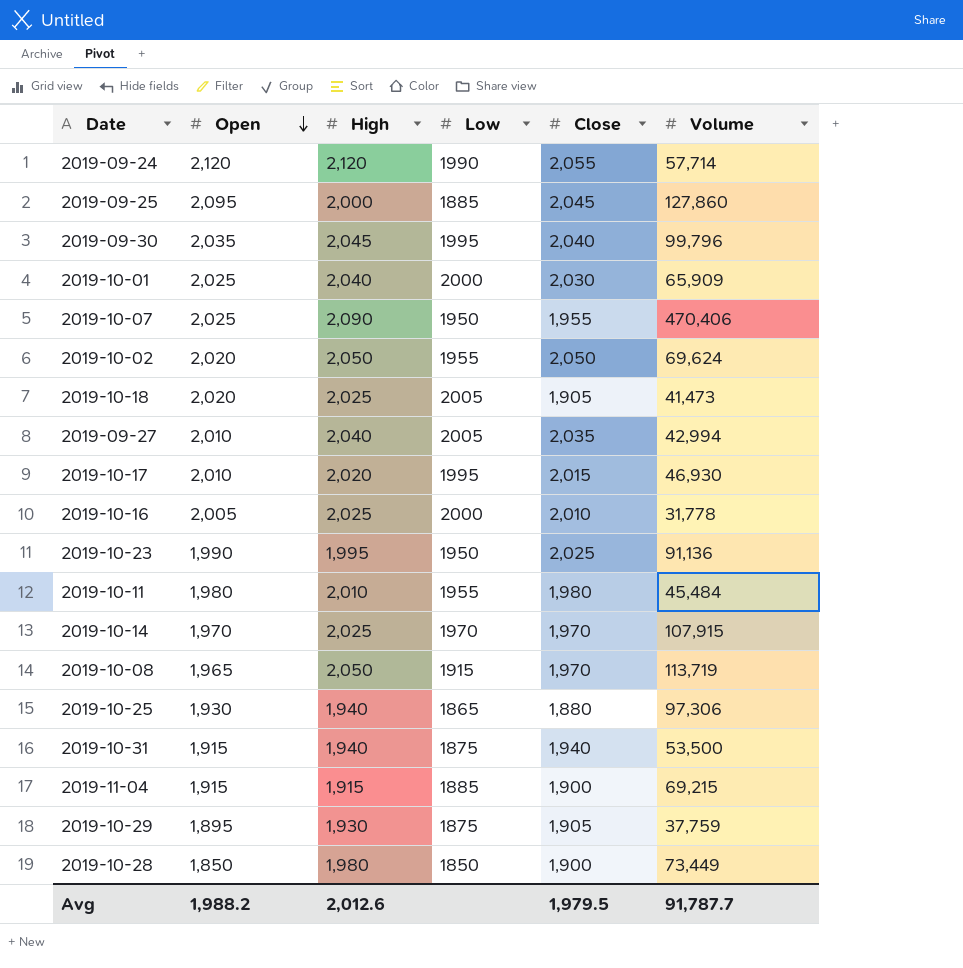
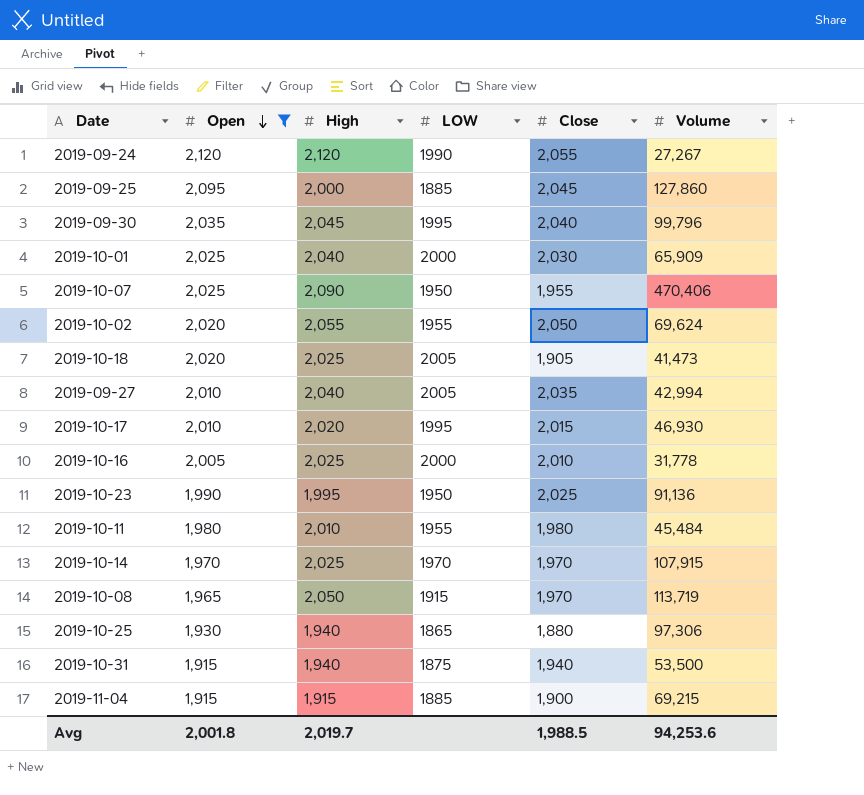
filter: none -> Open >= 1,915
column name: Low -> LOW
2019-09-24 | Volume: 57,714 -> 27,267
2019-10-02 | High: 2,050 -> 2,055
Avg | Open: 1,988.2 -> 2,001.8
Avg | High: 2,012.6 -> 2,019.7
Avg | Close: 1,979.5 -> 1,988.5
Avg | Volume: 91,787.7 -> 94,253.6

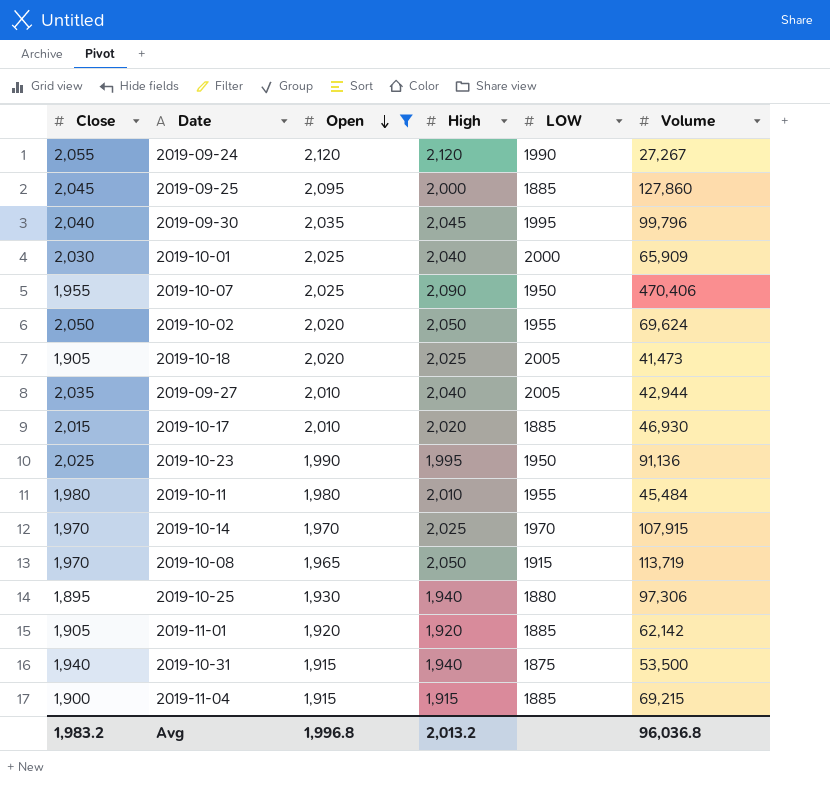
column Close | position: 5 -> 1
row 2019-10-16: 2,005 | 2,025 | 2000 | 2,010 | 31,778 -> none
2019-10-02 | High: 2,055 -> 2,050
2019-09-27 | Volume: 42,994 -> 42,944
2019-10-17 | LOW: 1995 -> 1885
2019-10-25 | Close: 1,880 -> 1,895
2019-10-25 | LOW: 1865 -> 1880
row 2019-11-01: none -> 1,905 | 1,920 | 1,920 | 1885 | 62,142
Avg | Close: 1,988.5 -> 1,983.2
Avg | Open: 2,001.8 -> 1,996.8
Avg | High: 2,019.7 -> 2,013.2
Avg | Volume: 94,253.6 -> 96,036.8

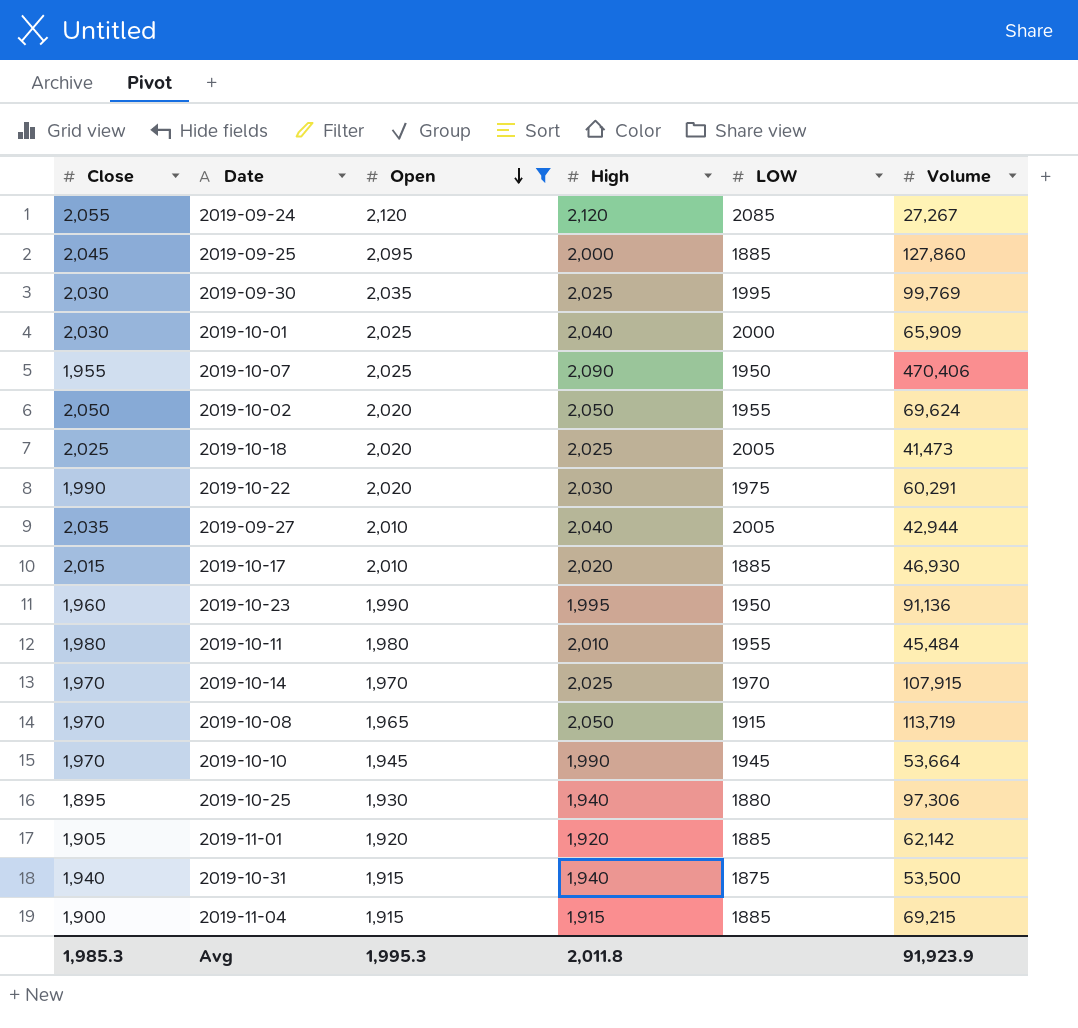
2019-09-24 | LOW: 1990 -> 2085
2019-09-30 | Close: 2,040 -> 2,030
2019-09-30 | High: 2,045 -> 2,025
2019-09-30 | Volume: 99,796 -> 99,769
2019-10-18 | Close: 1,905 -> 2,025
row 2019-10-22: none -> 1,990 | 2,020 | 2,030 | 1975 | 60,291
2019-10-23 | Close: 2,025 -> 1,960
row 2019-10-10: none -> 1,970 | 1,945 | 1,990 | 1945 | 53,664
Avg | Close: 1,983.2 -> 1,985.3
Avg | Open: 1,996.8 -> 1,995.3
Avg | High: 2,013.2 -> 2,011.8
Avg | Volume: 96,036.8 -> 91,923.9

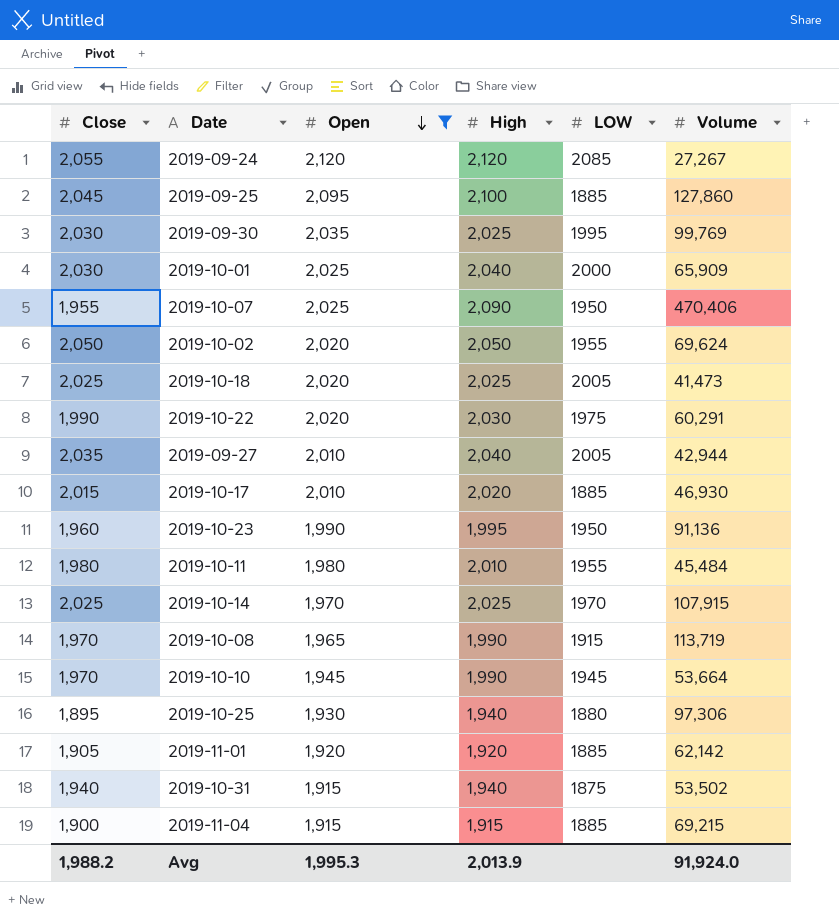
2019-09-25 | High: 2,000 -> 2,100
2019-10-14 | Close: 1,970 -> 2,025
2019-10-08 | High: 2,050 -> 1,990
2019-10-31 | Volume: 53,500 -> 53,502
Avg | Close: 1,985.3 -> 1,988.2
Avg | High: 2,011.8 -> 2,013.9
Avg | Volume: 91,923.9 -> 91,924.0

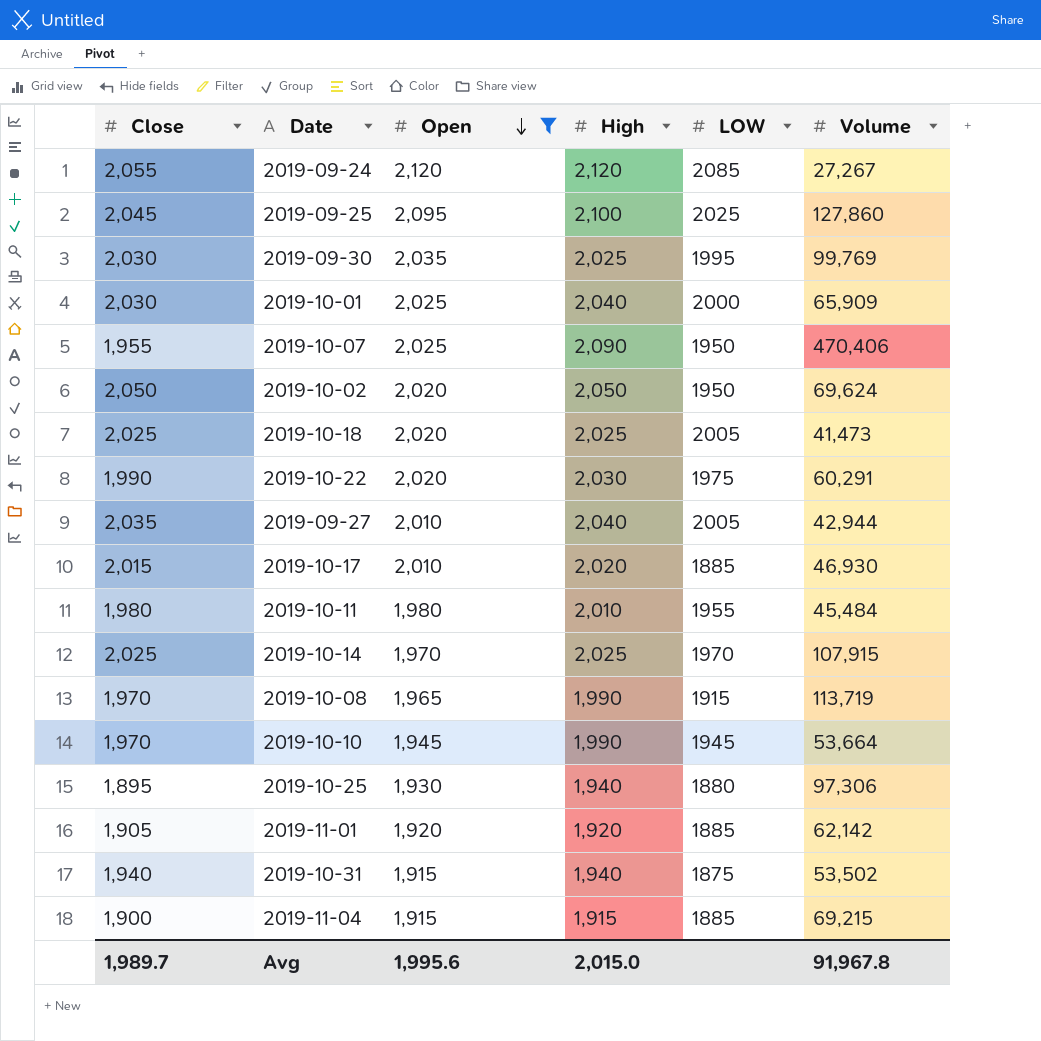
row 2019-10-23: 1,960 | 1,990 | 1,995 | 1950 | 91,136 -> none
2019-09-25 | LOW: 1885 -> 2025
2019-10-02 | LOW: 1955 -> 1950
Avg | Close: 1,988.2 -> 1,989.7
Avg | Open: 1,995.3 -> 1,995.6
Avg | High: 2,013.9 -> 2,015.0
Avg | Volume: 91,924.0 -> 91,967.8

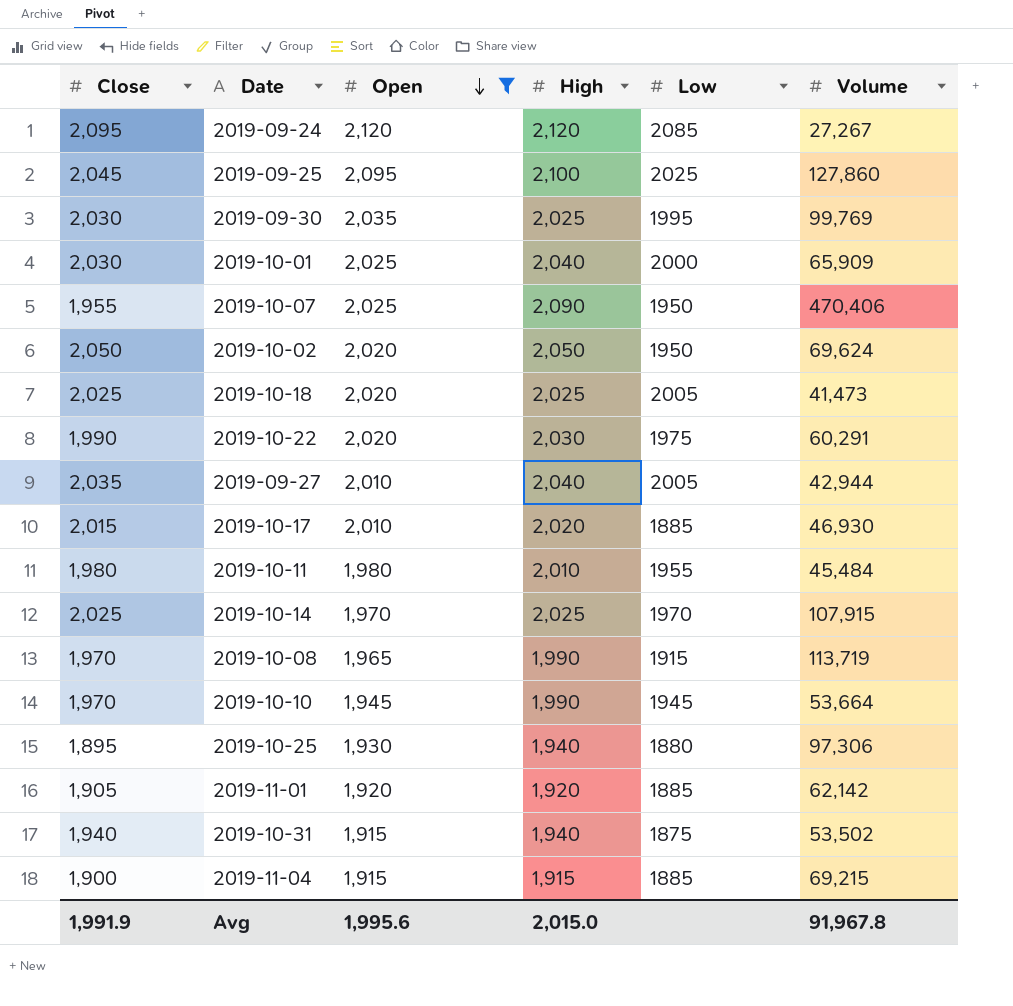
column name: LOW -> Low
2019-09-24 | Close: 2,055 -> 2,095
Avg | Close: 1,989.7 -> 1,991.9

